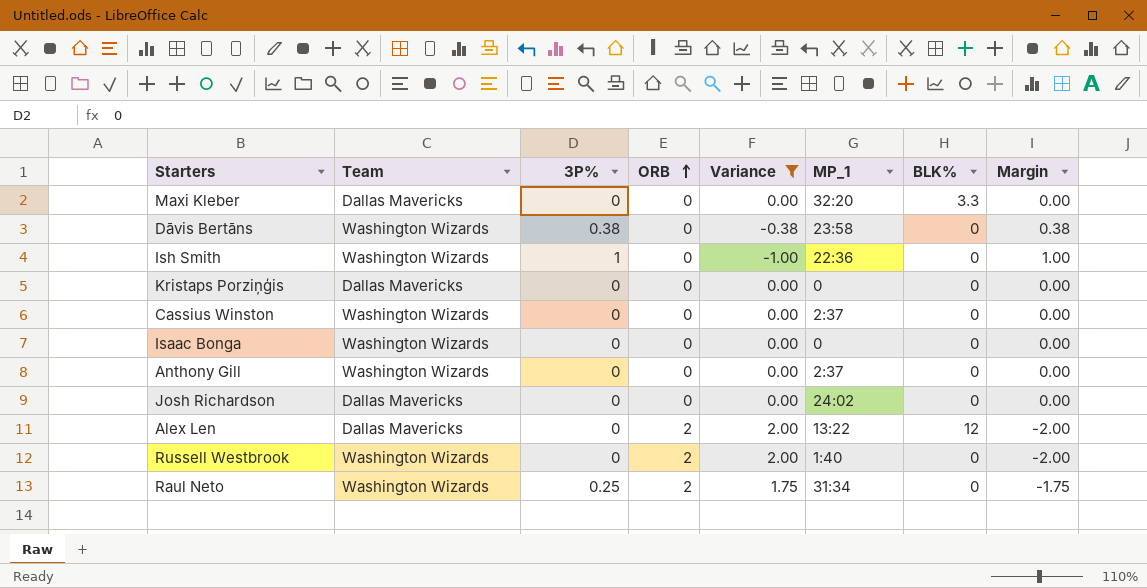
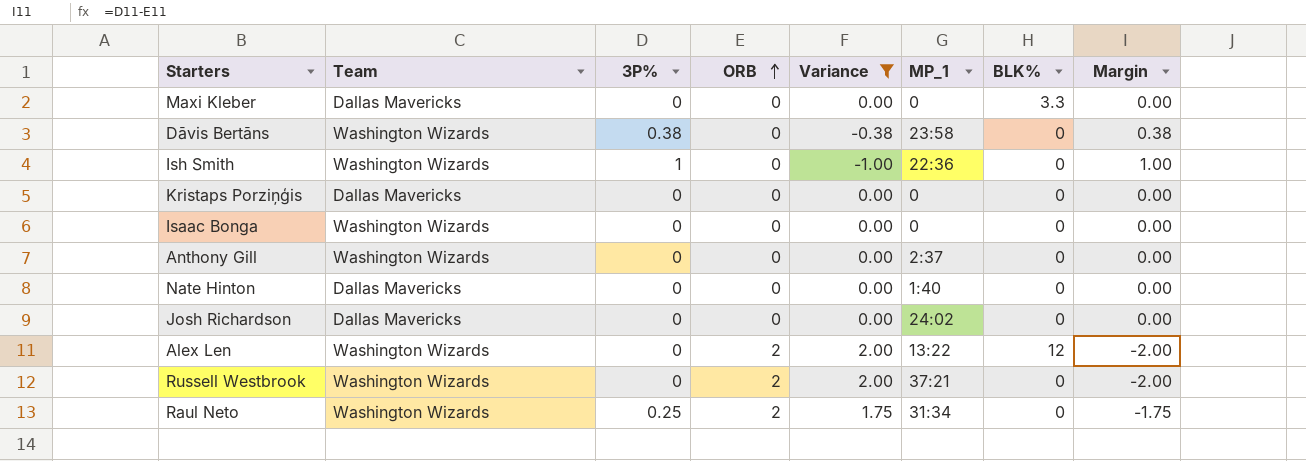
row Cassius Winston: Washington Wizards | 0 | 0 | 0.00 | 2:37 | 0 | 0.00 -> none
Maxi Kleber | MP_1: 32:20 -> 0
row Nate Hinton: none -> Dallas Mavericks | 0 | 0 | 0.00 | 1:40 | 0 | 0.00
Alex Len | Team: Dallas Mavericks -> Washington Wizards
Russell Westbrook | MP_1: 1:40 -> 37:21

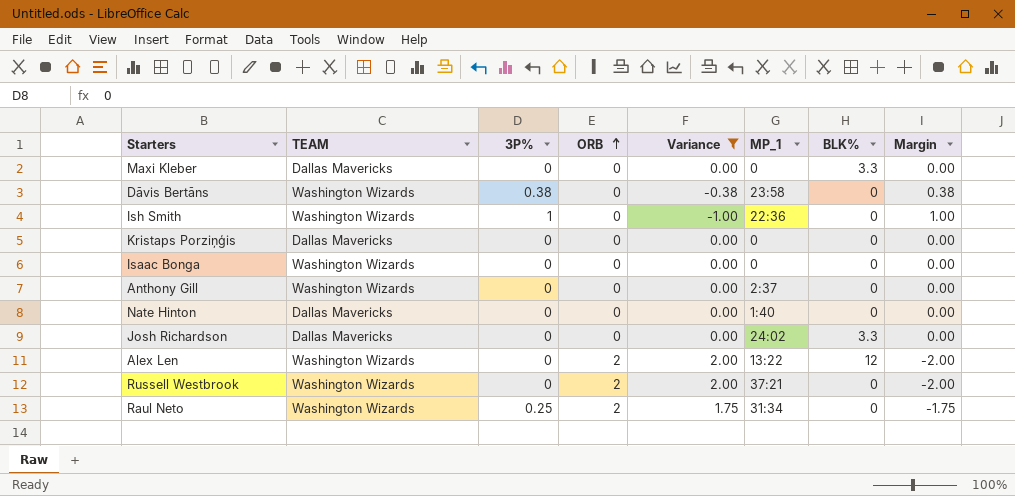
column name: Team -> TEAM
Josh Richardson | BLK%: 0 -> 3.3

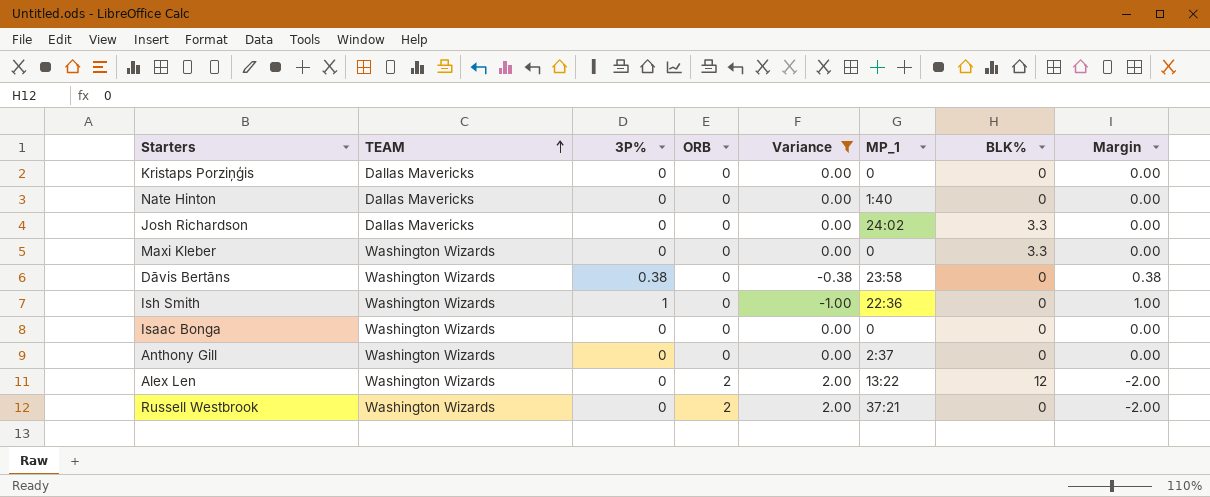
row order: ORB ascending -> TEAM ascending
row Raul Neto: Washington Wizards | 0.25 | 2 | 1.75 | 31:34 | 0 | -1.75 -> none
Maxi Kleber | TEAM: Dallas Mavericks -> Washington Wizards

